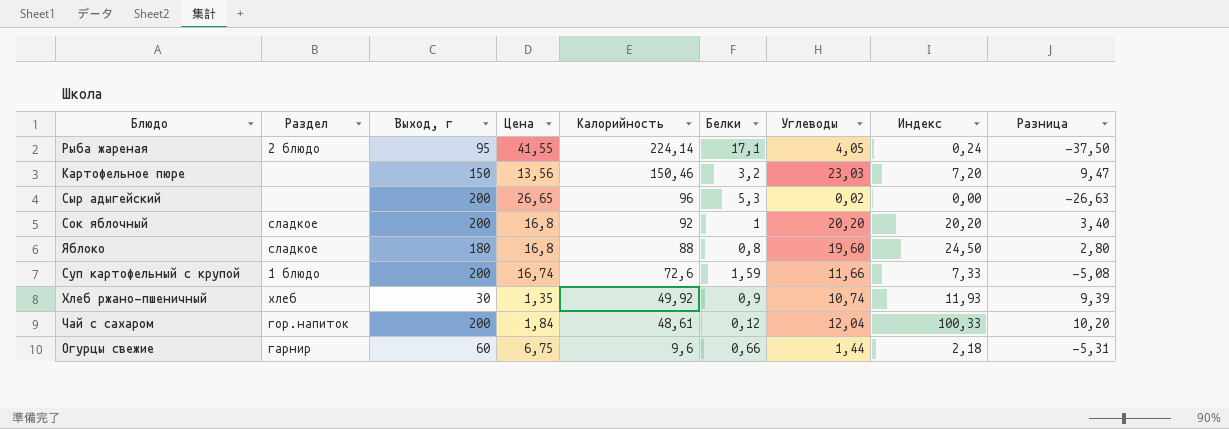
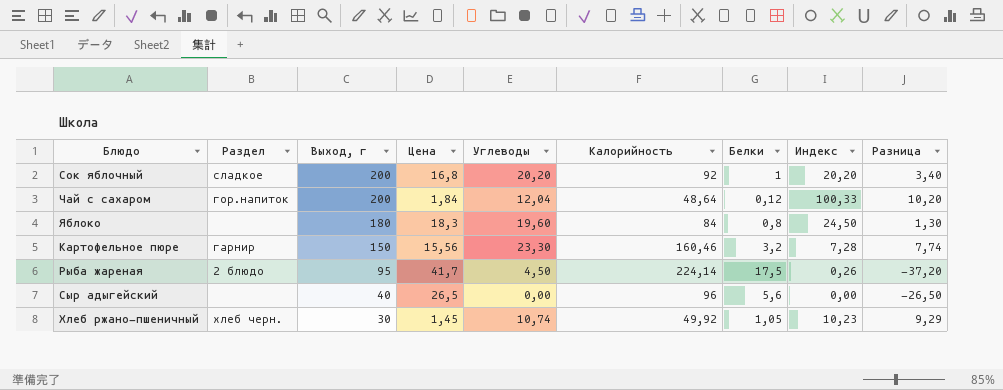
row order: Калорийность descending -> Выход, г descending
column Углеводы | position: 7 -> 5
row Суп картофельный с крупой: 1 блюдо | 200 | 16,74 | 72,6 | 1,59 | 11,66 | 7,33 | -5,08 -> none
row Огурцы свежие: гарнир | 60 | 6,75 | 9,6 | 0,66 | 1,44 | 2,18 | -5,31 -> none
Чай с сахаром | Калорийность: 48,61 -> 48,64
Яблоко | Раздел: сладкое -> none
Яблоко | Цена: 16,8 -> 18,3
Яблоко | Калорийность: 88 -> 84
Яблоко | Разница: 2,80 -> 1,30
Картофельное пюре | Раздел: none -> гарнир
Картофельное пюре | Цена: 13,56 -> 15,56
Картофельное пюре | Углеводы: 23,03 -> 23,30
Картофельное пюре | Калорийность: 150,46 -> 160,46
Картофельное пюре | Индекс: 7,20 -> 7,28
Картофельное пюре | Разница: 9,47 -> 7,74
Рыба жареная | Цена: 41,55 -> 41,7
Рыба жареная | Углеводы: 4,05 -> 4,50
Рыба жареная | Белки: 17,1 -> 17,5
Рыба жареная | Индекс: 0,24 -> 0,26
Рыба жареная | Разница: -37,50 -> -37,20
Сыр адыгейский | Выход, г: 200 -> 40
Сыр адыгейский | Цена: 26,65 -> 26,5
Сыр адыгейский | Углеводы: 0,02 -> 0,00
Сыр адыгейский | Белки: 5,3 -> 5,6
Сыр адыгейский | Разница: -26,63 -> -26,50
Хлеб ржано-пшеничный | Раздел: хлеб -> хлеб черн.
Хлеб ржано-пшеничный | Цена: 1,35 -> 1,45
Хлеб ржано-пшеничный | Белки: 0,9 -> 1,05
Хлеб ржано-пшеничный | Индекс: 11,93 -> 10,23
Хлеб ржано-пшеничный | Разница: 9,39 -> 9,29

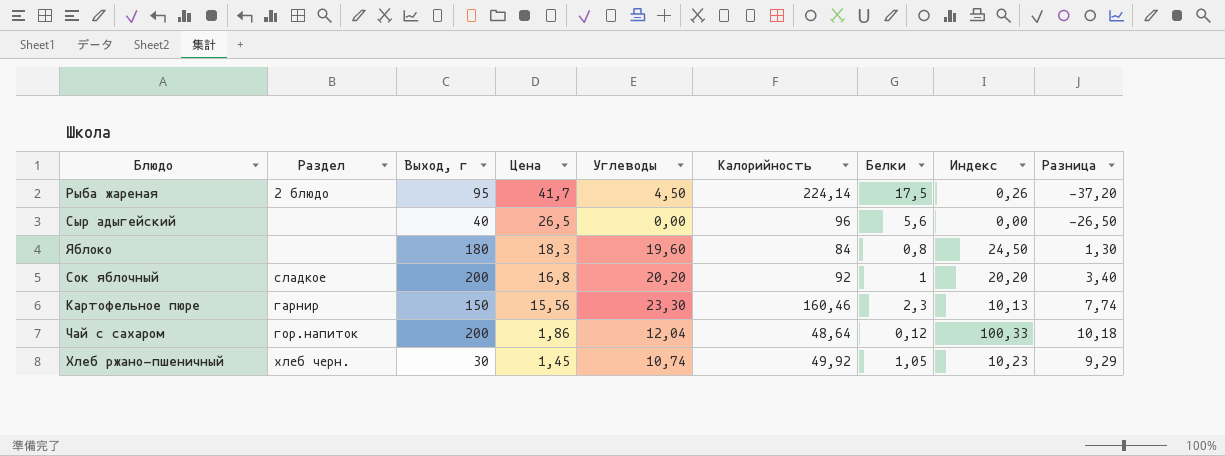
row order: Выход, г descending -> Цена descending
Картофельное пюре | Белки: 3,2 -> 2,3
Картофельное пюре | Индекс: 7,28 -> 10,13
Чай с сахаром | Цена: 1,84 -> 1,86
Чай с сахаром | Разница: 10,20 -> 10,18

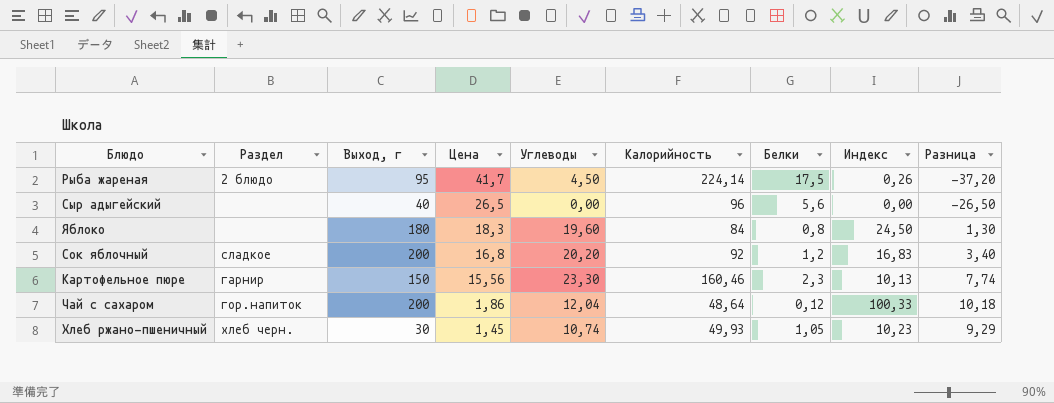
Сок яблочный | Белки: 1 -> 1,2
Сок яблочный | Индекс: 20,20 -> 16,83
Хлеб ржано-пшеничный | Калорийность: 49,92 -> 49,93

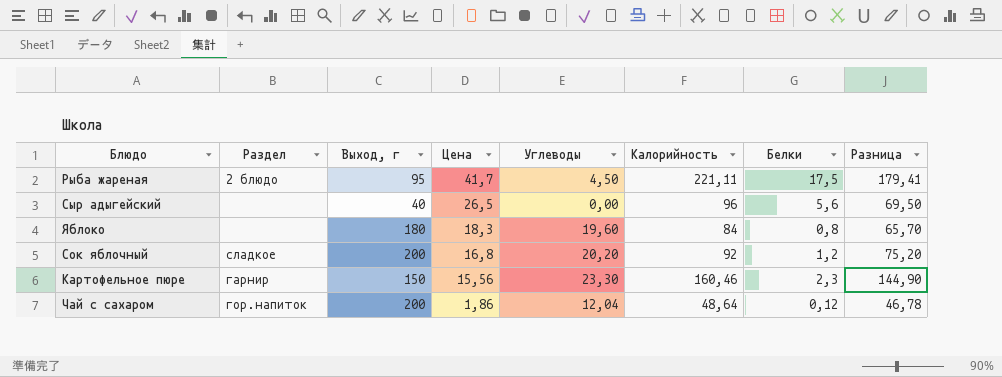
column Индекс | formula: [Углеводы] / [Белки] -> none
column Разница | formula: [Углеводы] - [Цена] -> [Калорийность] - [Цена]
row Хлеб ржано-пшеничный: хлеб черн. | 30 | 1,45 | 10,74 | 49,93 | 1,05 | 10,23 | 9,29 -> none
Рыба жареная | Калорийность: 224,14 -> 221,11

